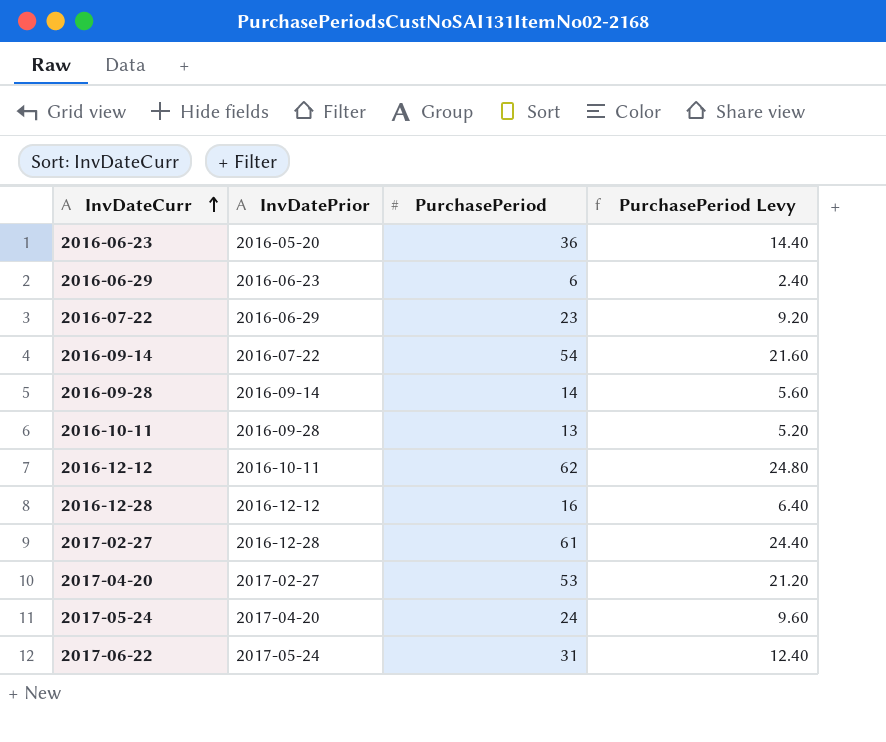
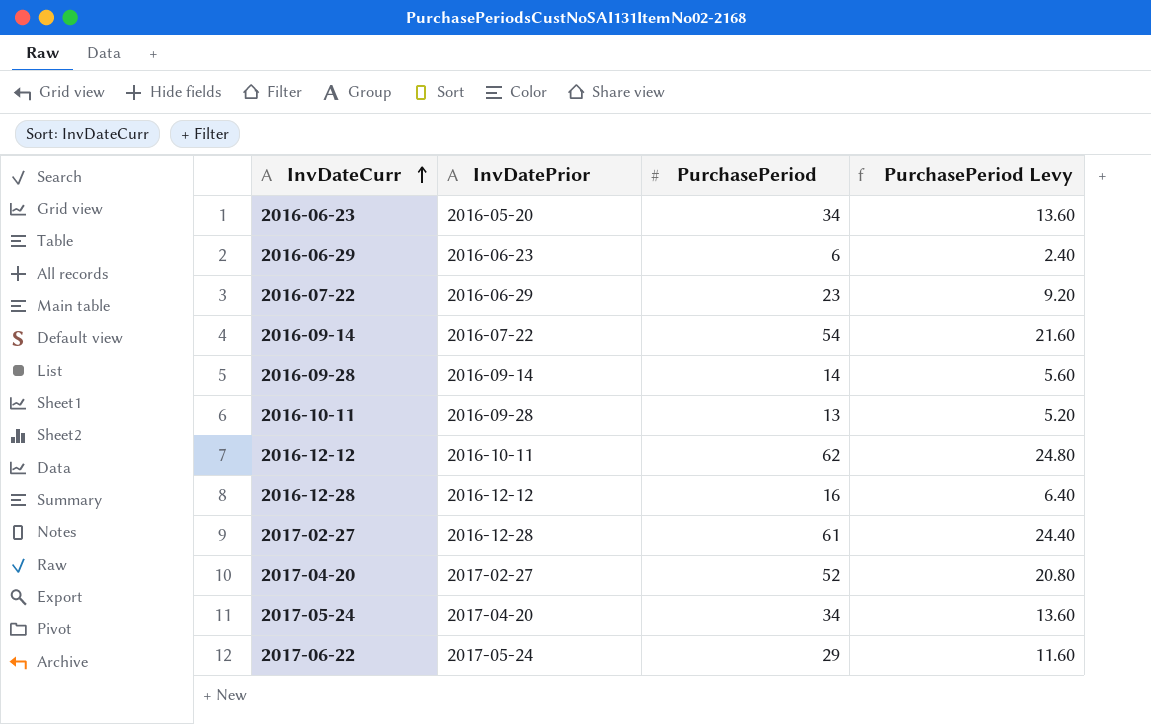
2016-06-23 | PurchasePeriod: 36 -> 34
2016-06-23 | PurchasePeriod Levy: 14.40 -> 13.60
2017-04-20 | PurchasePeriod: 53 -> 52
2017-04-20 | PurchasePeriod Levy: 21.20 -> 20.80
2017-05-24 | PurchasePeriod: 24 -> 34
2017-05-24 | PurchasePeriod Levy: 9.60 -> 13.60
2017-06-22 | PurchasePeriod: 31 -> 29
2017-06-22 | PurchasePeriod Levy: 12.40 -> 11.60

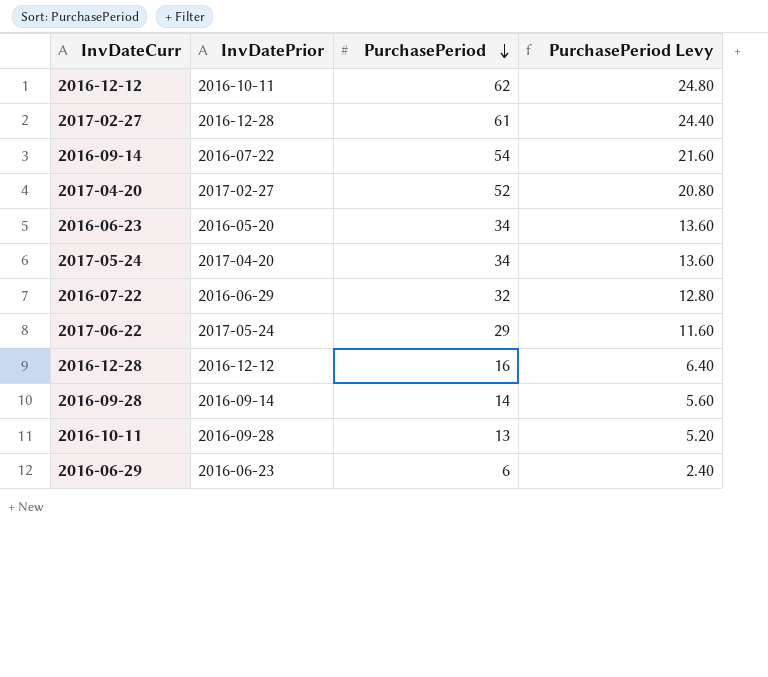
row order: InvDateCurr ascending -> PurchasePeriod descending
2016-07-22 | PurchasePeriod: 23 -> 32
2016-07-22 | PurchasePeriod Levy: 9.20 -> 12.80

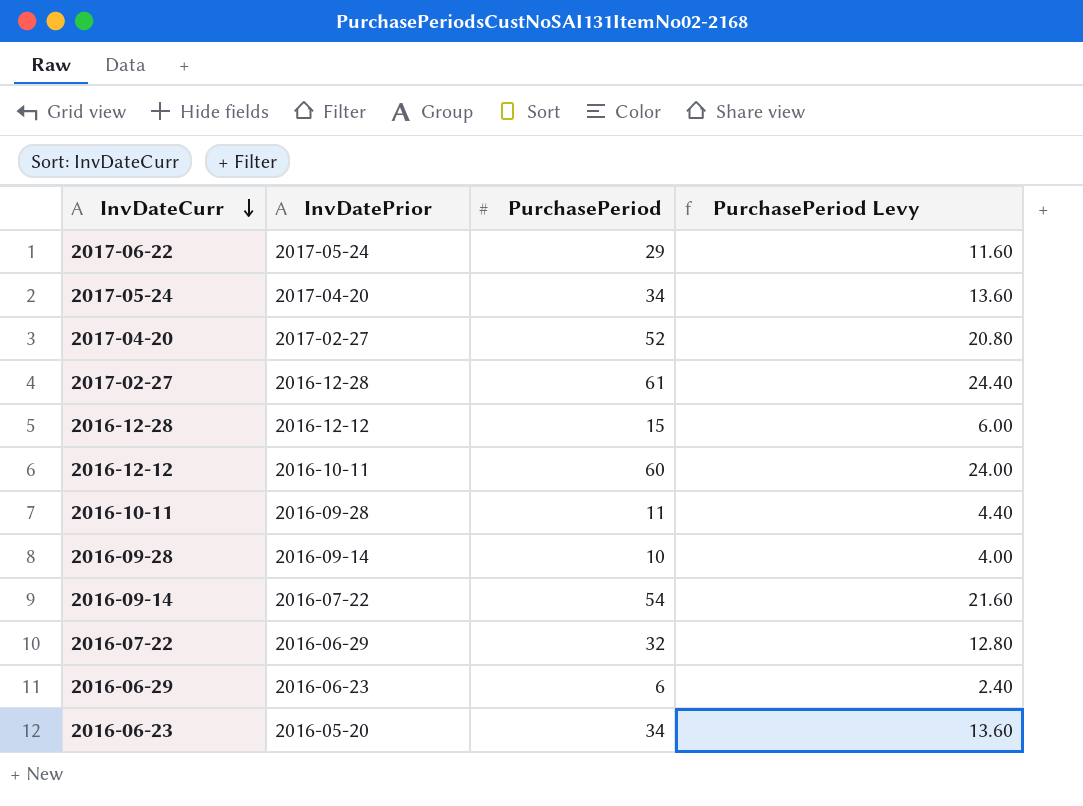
row order: PurchasePeriod descending -> InvDateCurr descending
2016-12-28 | PurchasePeriod: 16 -> 15
2016-12-28 | PurchasePeriod Levy: 6.40 -> 6.00
2016-12-12 | PurchasePeriod: 62 -> 60
2016-12-12 | PurchasePeriod Levy: 24.80 -> 24.00
2016-10-11 | PurchasePeriod: 13 -> 11
2016-10-11 | PurchasePeriod Levy: 5.20 -> 4.40
2016-09-28 | PurchasePeriod: 14 -> 10
2016-09-28 | PurchasePeriod Levy: 5.60 -> 4.00

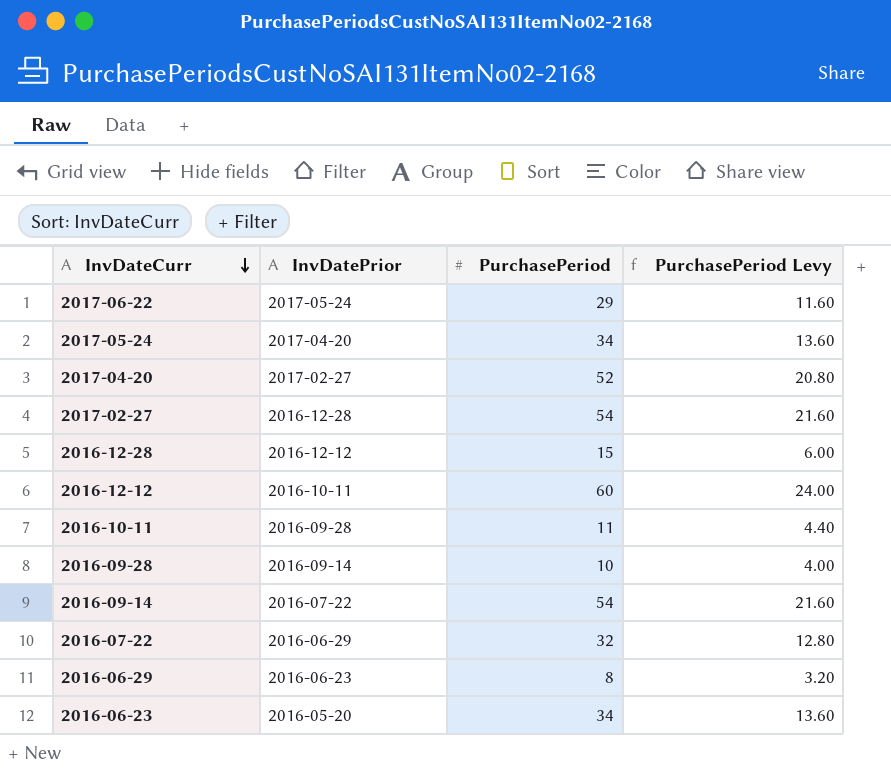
2017-02-27 | PurchasePeriod: 61 -> 54
2017-02-27 | PurchasePeriod Levy: 24.40 -> 21.60
2016-06-29 | PurchasePeriod: 6 -> 8
2016-06-29 | PurchasePeriod Levy: 2.40 -> 3.20

